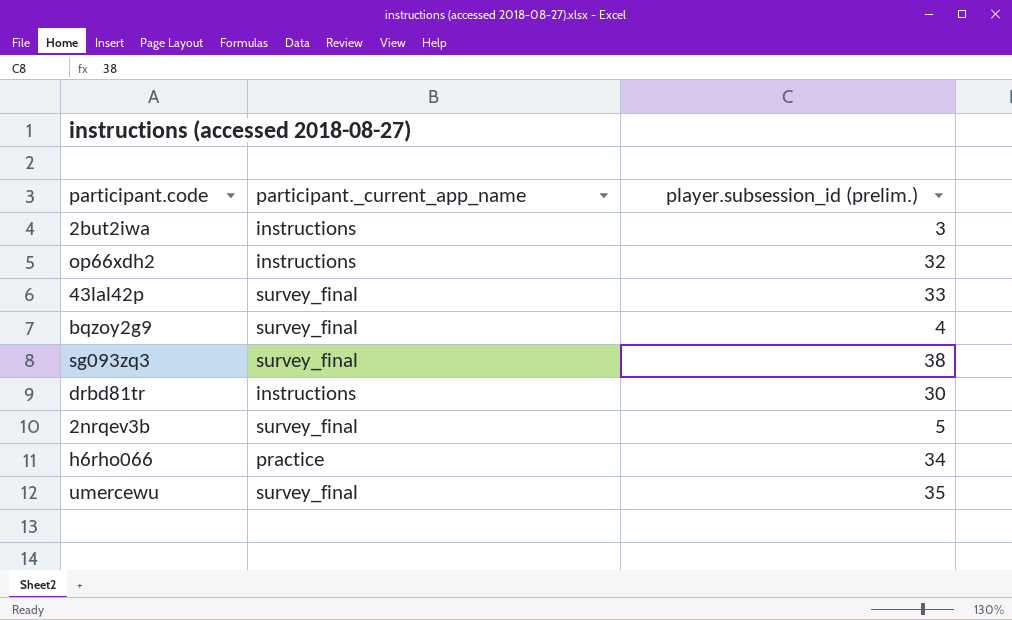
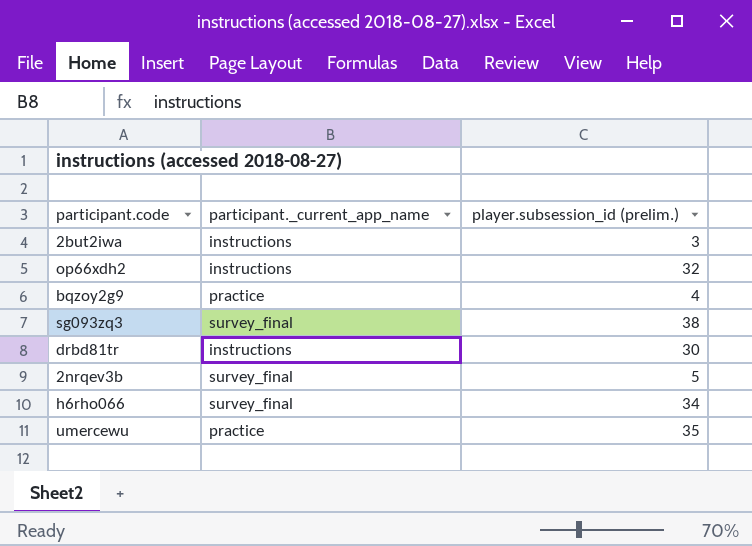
row 43lal42p: survey_final | 33 -> none
bqzoy2g9 | participant._current_app_name: survey_final -> practice
h6rho066 | participant._current_app_name: practice -> survey_final
umercewu | participant._current_app_name: survey_final -> practice

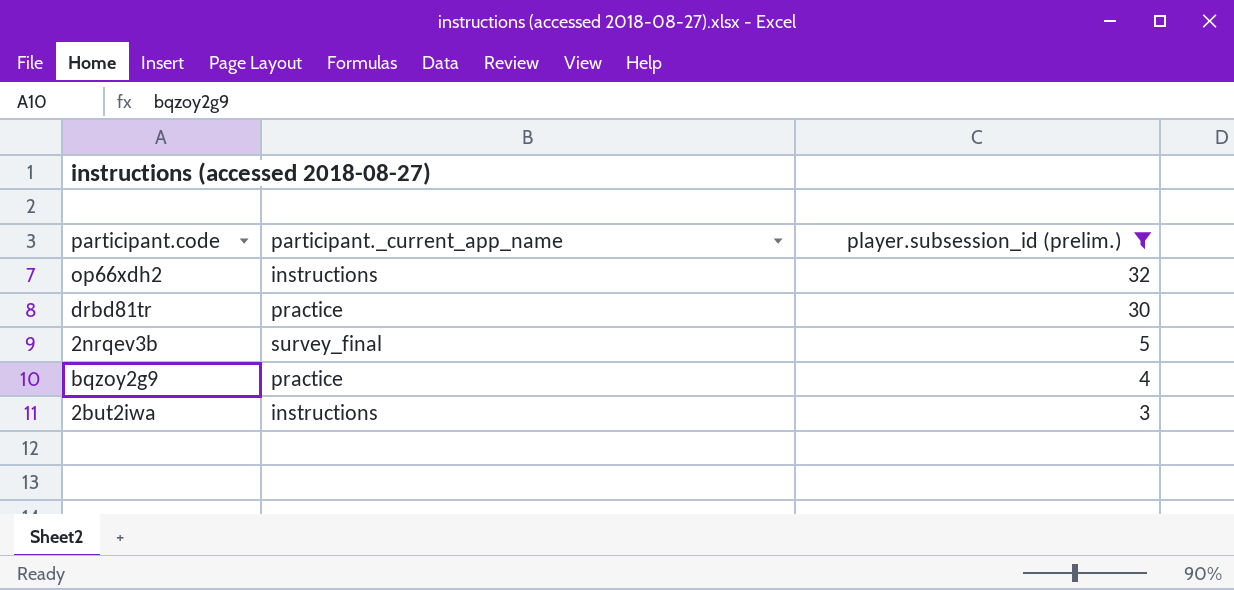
filter: none -> player.subsession_id (prelim.) <= 32
row order: none -> player.subsession_id (prelim.) descending
drbd81tr | participant._current_app_name: instructions -> practice

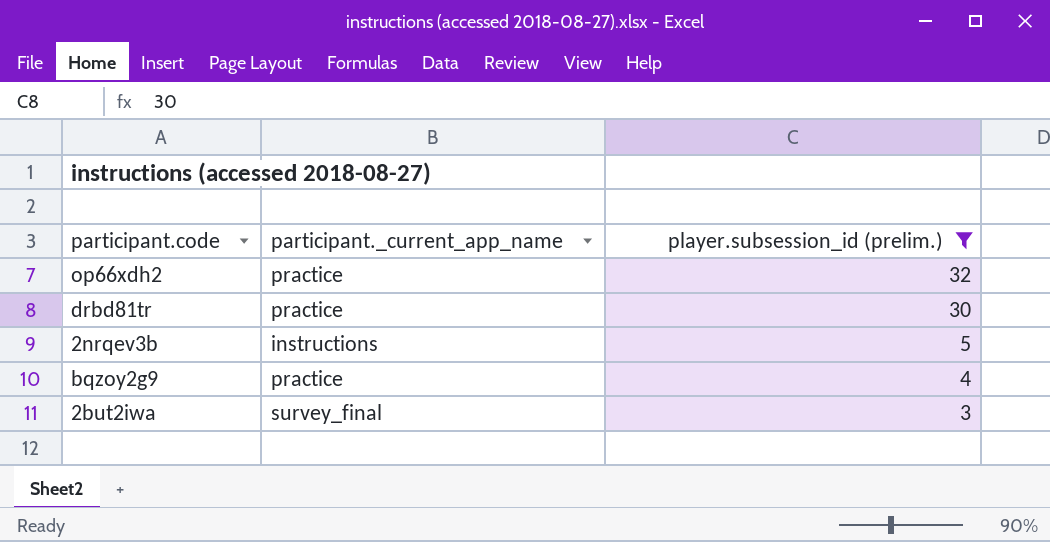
op66xdh2 | participant._current_app_name: instructions -> practice
2nrqev3b | participant._current_app_name: survey_final -> instructions
2but2iwa | participant._current_app_name: instructions -> survey_final

